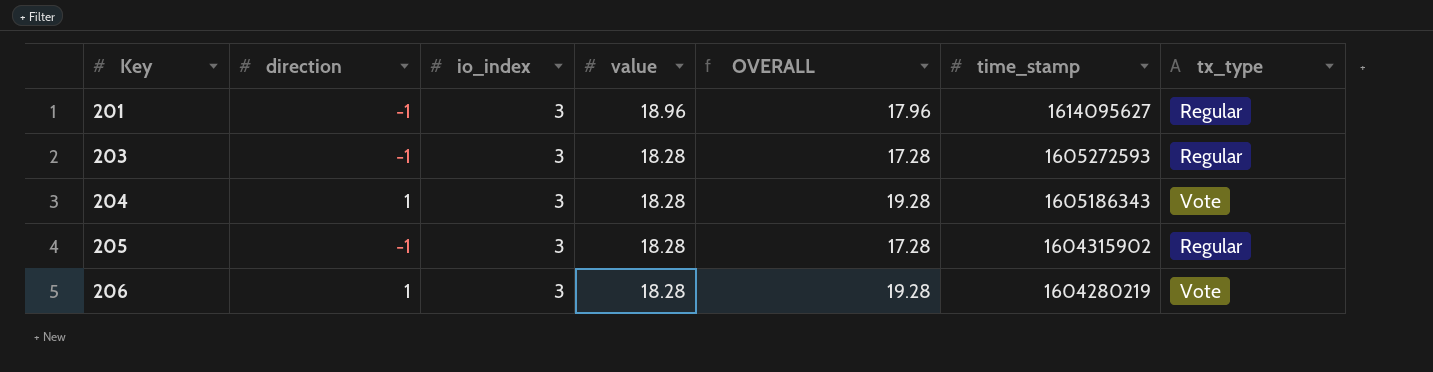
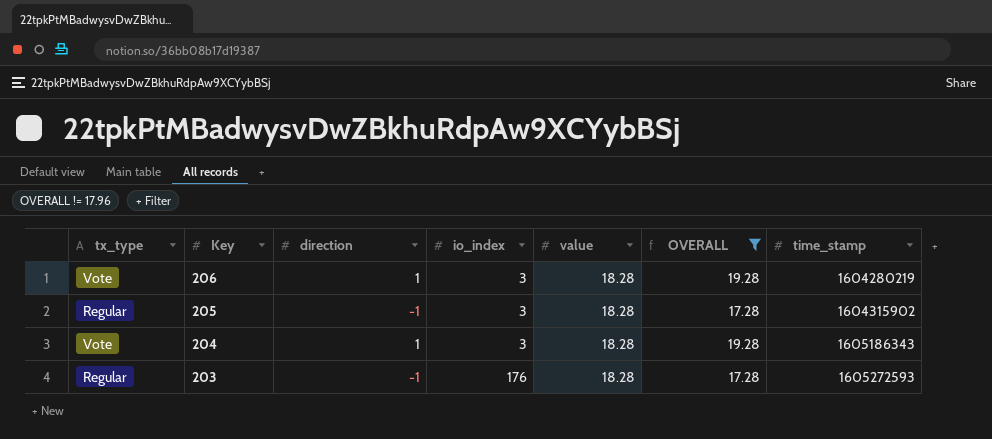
filter: none -> OVERALL != 17.96
row order: Key ascending -> Key descending
column tx_type | position: 7 -> 1
203 | io_index: 3 -> 176

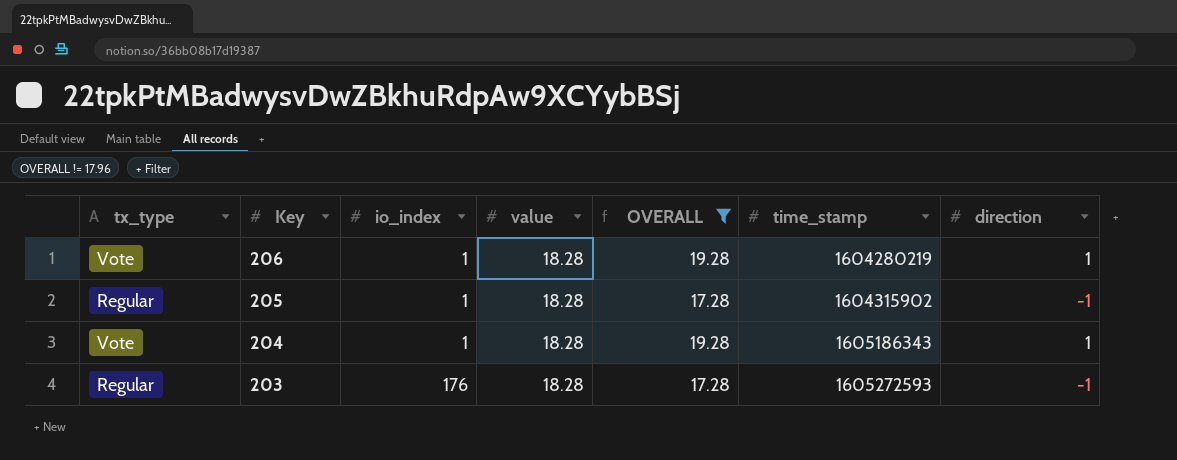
column direction | position: 3 -> 7
206 | io_index: 3 -> 1
205 | io_index: 3 -> 1
204 | io_index: 3 -> 1

